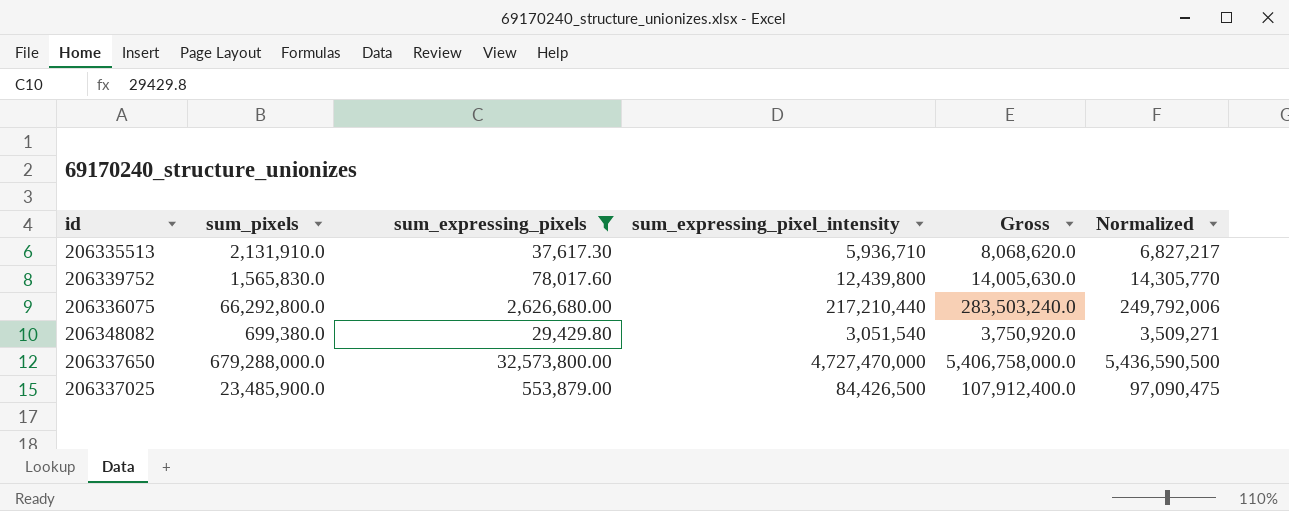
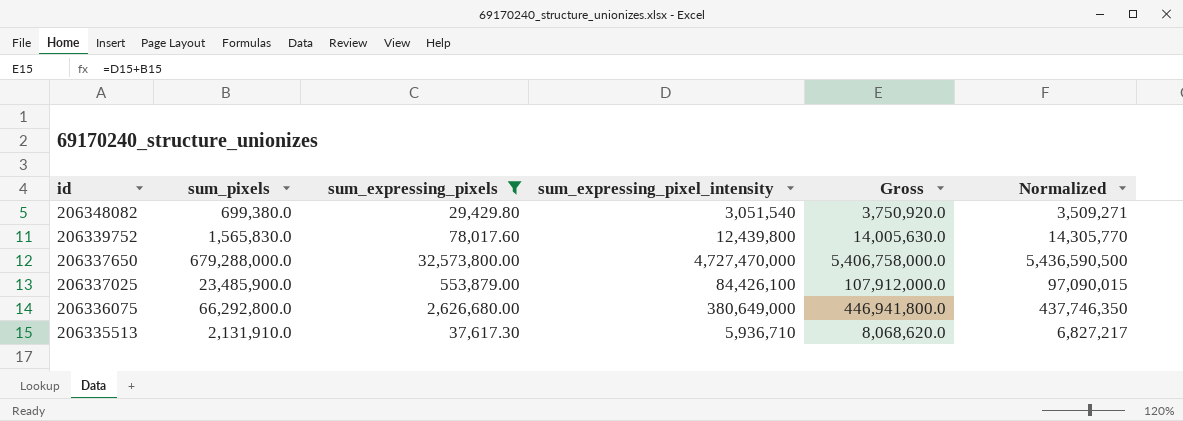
row order: none -> id descending
206337025 | sum_expressing_pixel_intensity: 84,426,500 -> 84,426,100
206337025 | Gross: 107,912,400.0 -> 107,912,000.0
206337025 | Normalized: 97,090,475 -> 97,090,015
206336075 | sum_expressing_pixel_intensity: 217,210,440 -> 380,649,000
206336075 | Gross: 283,503,240.0 -> 446,941,800.0
206336075 | Normalized: 249,792,006 -> 437,746,350

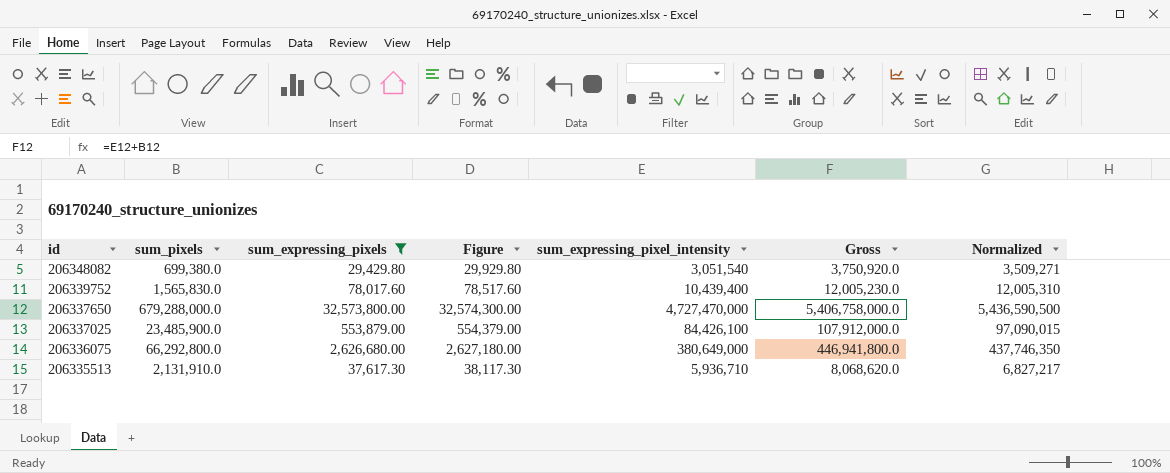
column Figure | formula: none -> [sum_expressing_pixels] + 500
206339752 | sum_expressing_pixel_intensity: 12,439,800 -> 10,439,400
206339752 | Gross: 14,005,630.0 -> 12,005,230.0
206339752 | Normalized: 14,305,770 -> 12,005,310

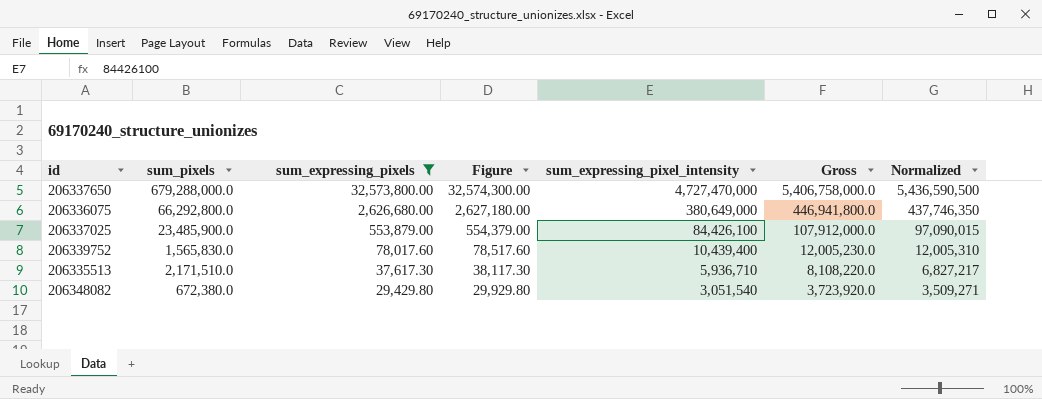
row order: id descending -> sum_expressing_pixels descending
206335513 | sum_pixels: 2,131,910.0 -> 2,171,510.0
206335513 | Gross: 8,068,620.0 -> 8,108,220.0
206348082 | sum_pixels: 699,380.0 -> 672,380.0
206348082 | Gross: 3,750,920.0 -> 3,723,920.0

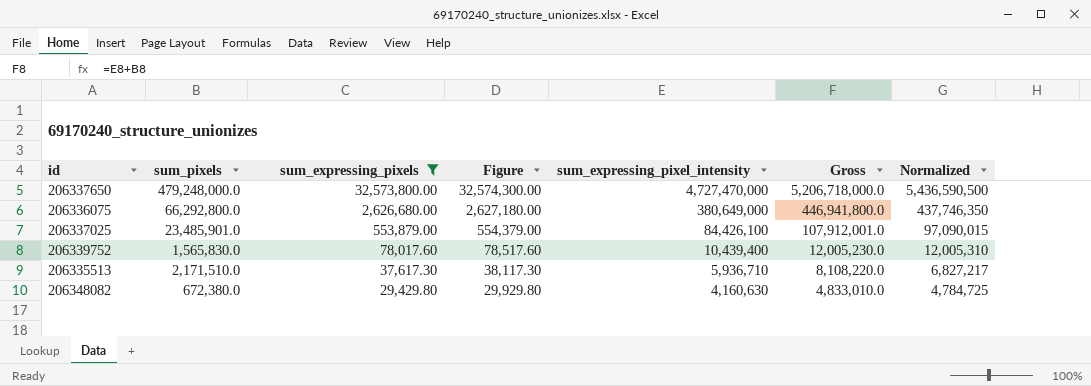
206337650 | sum_pixels: 679,288,000.0 -> 479,248,000.0
206337650 | Gross: 5,406,758,000.0 -> 5,206,718,000.0
206337025 | sum_pixels: 23,485,900.0 -> 23,485,901.0
206337025 | Gross: 107,912,000.0 -> 107,912,001.0
206348082 | sum_expressing_pixel_intensity: 3,051,540 -> 4,160,630
206348082 | Gross: 3,723,920.0 -> 4,833,010.0
206348082 | Normalized: 3,509,271 -> 4,784,725

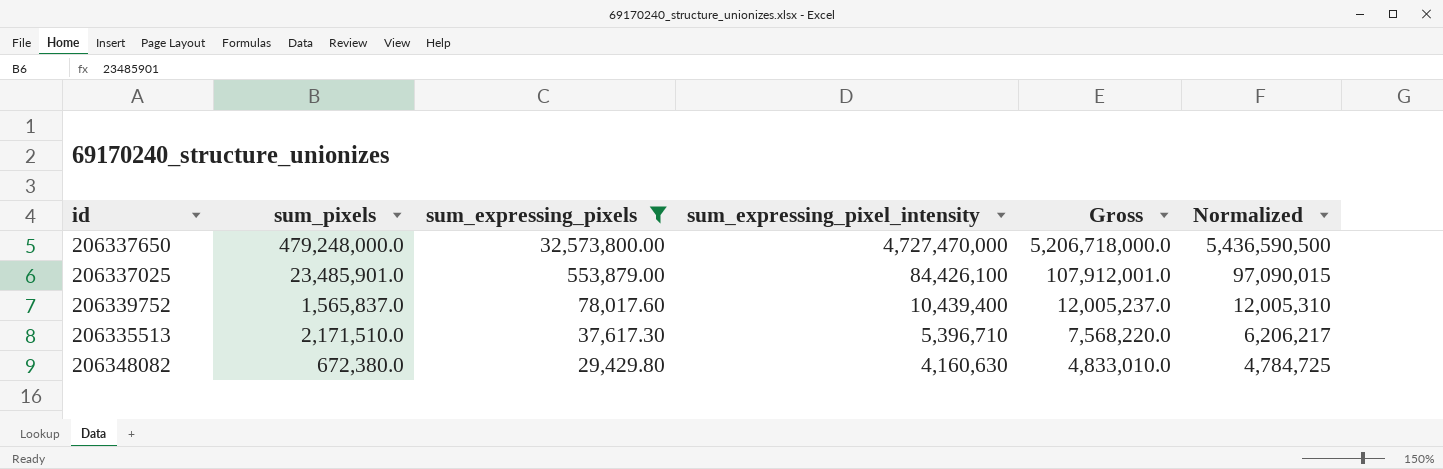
column Figure | formula: [sum_expressing_pixels] + 500 -> none
row 206336075: 66,292,800.0 | 2,626,680.00 | 2,627,180.00 | 380,649,000 | 446,941,800.0 | 437,746,350 -> none
206339752 | sum_pixels: 1,565,830.0 -> 1,565,837.0
206339752 | Gross: 12,005,230.0 -> 12,005,237.0
206335513 | sum_expressing_pixel_intensity: 5,936,710 -> 5,396,710
206335513 | Gross: 8,108,220.0 -> 7,568,220.0
206335513 | Normalized: 6,827,217 -> 6,206,217

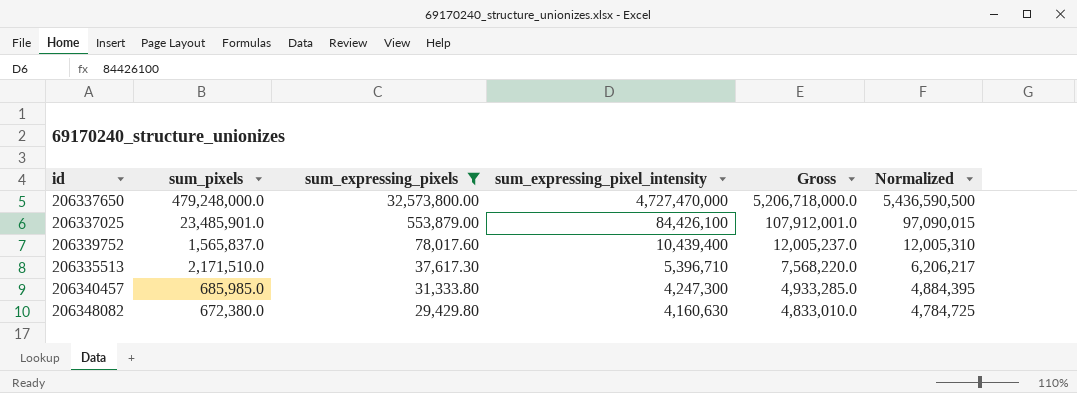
row 206340457: none -> 685,985.0 | 31,333.80 | 4,247,300 | 4,933,285.0 | 4,884,395

